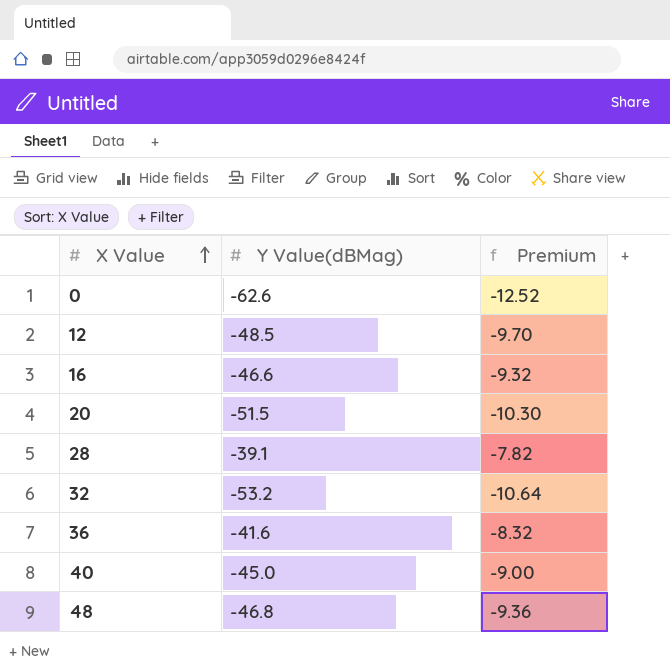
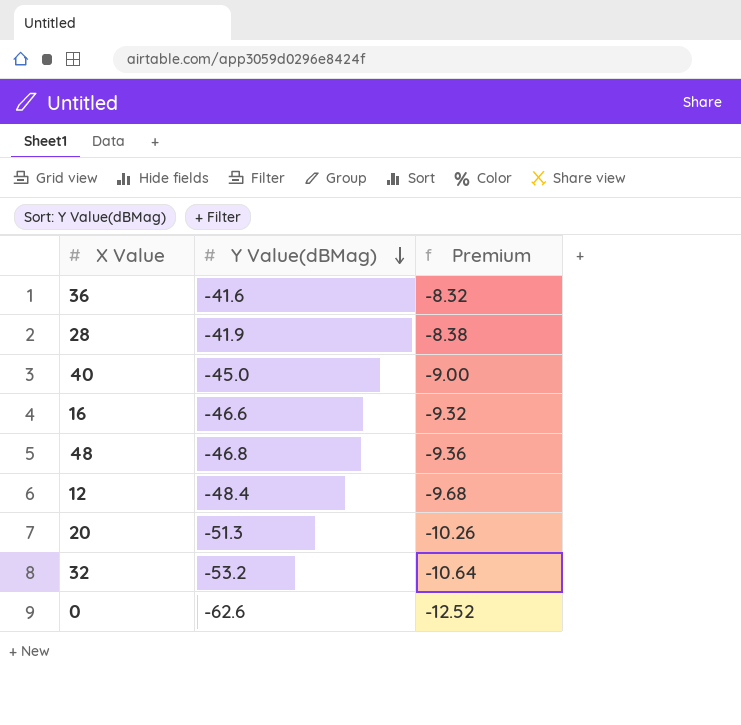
row order: X Value ascending -> Y Value(dBMag) descending
28 | Y Value(dBMag): -39.1 -> -41.9
28 | Premium: -7.82 -> -8.38
12 | Y Value(dBMag): -48.5 -> -48.4
12 | Premium: -9.70 -> -9.68
20 | Y Value(dBMag): -51.5 -> -51.3
20 | Premium: -10.30 -> -10.26

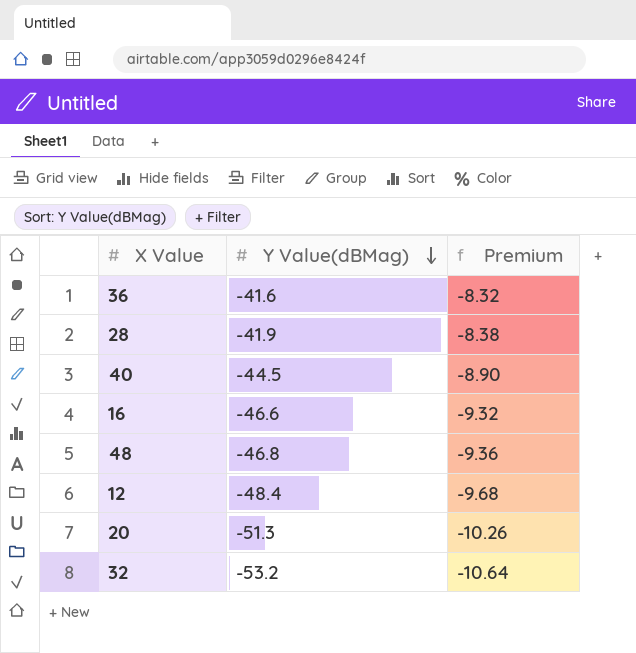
row 0: -62.6 | -12.52 -> none
40 | Y Value(dBMag): -45.0 -> -44.5
40 | Premium: -9.00 -> -8.90

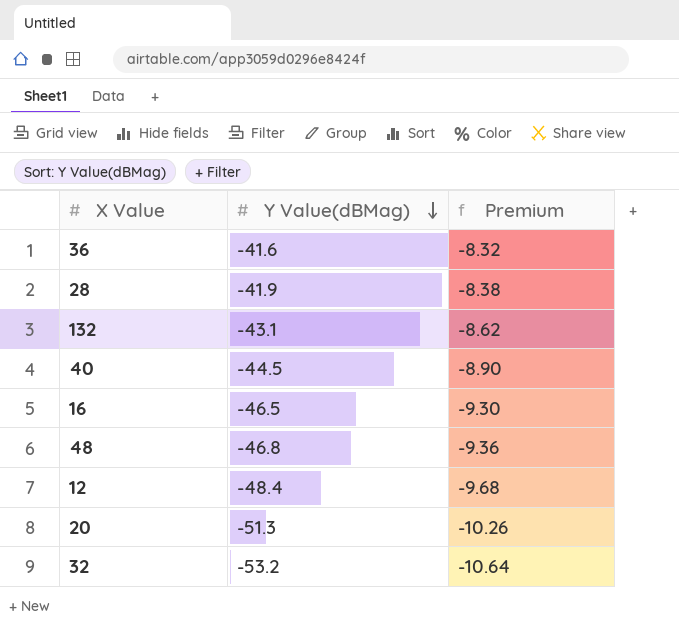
row 132: none -> -43.1 | -8.62
16 | Y Value(dBMag): -46.6 -> -46.5
16 | Premium: -9.32 -> -9.30

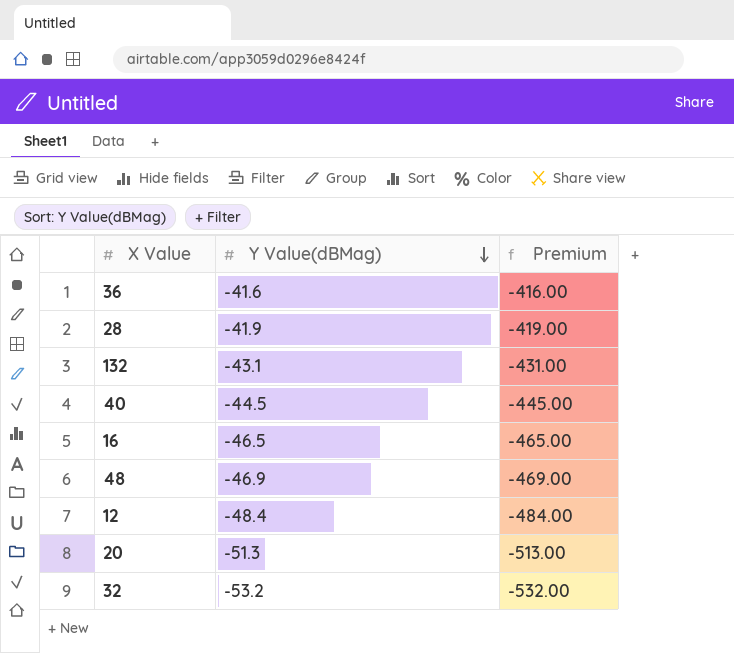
column Premium | formula: [Y Value(dBMag)] * 0.2 -> [Y Value(dBMag)] * 10
48 | Y Value(dBMag): -46.8 -> -46.9

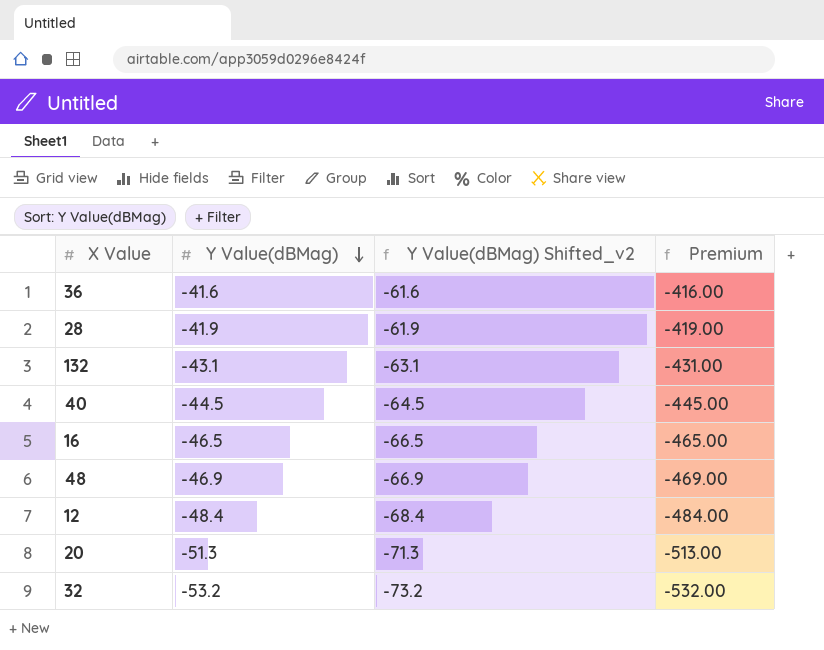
column Y Value(dBMag) Shifted_v2 | formula: none -> [Y Value(dBMag)] - 20

